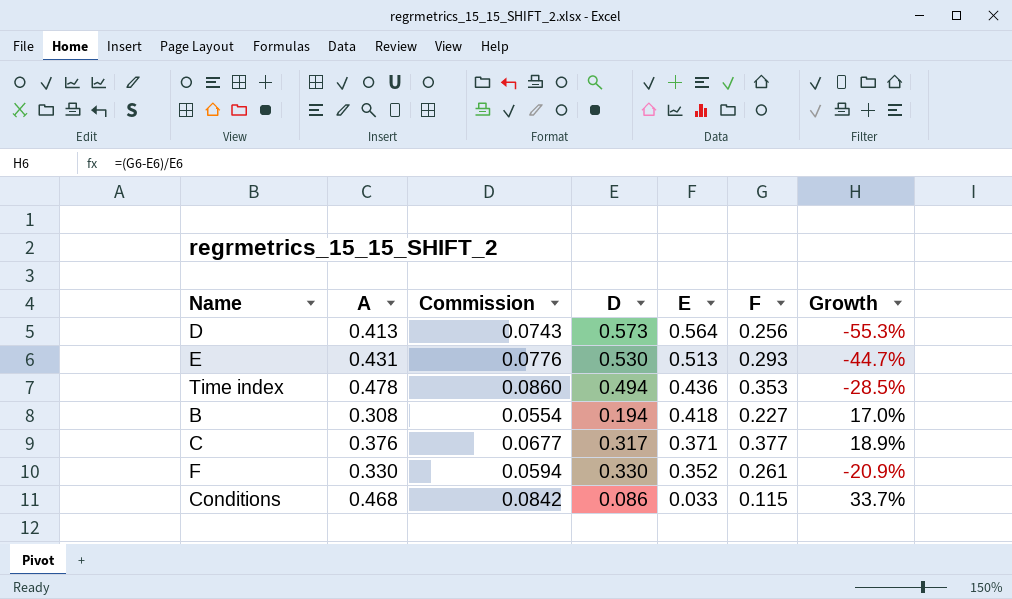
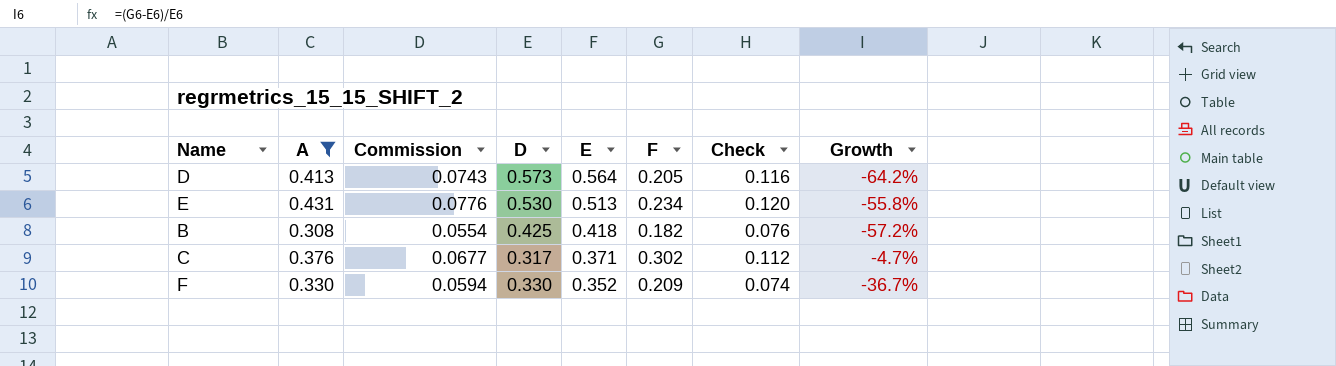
filter: none -> A <= 0.431
column Check | formula: none -> [E] * [F]
D | F: 0.256 -> 0.205
D | Growth: -55.3% -> -64.2%
E | F: 0.293 -> 0.234
E | Growth: -44.7% -> -55.8%
B | D: 0.194 -> 0.425
B | F: 0.227 -> 0.182
B | Growth: 17.0% -> -57.2%
C | F: 0.377 -> 0.302
C | Growth: 18.9% -> -4.7%
F | F: 0.261 -> 0.209
F | Growth: -20.9% -> -36.7%

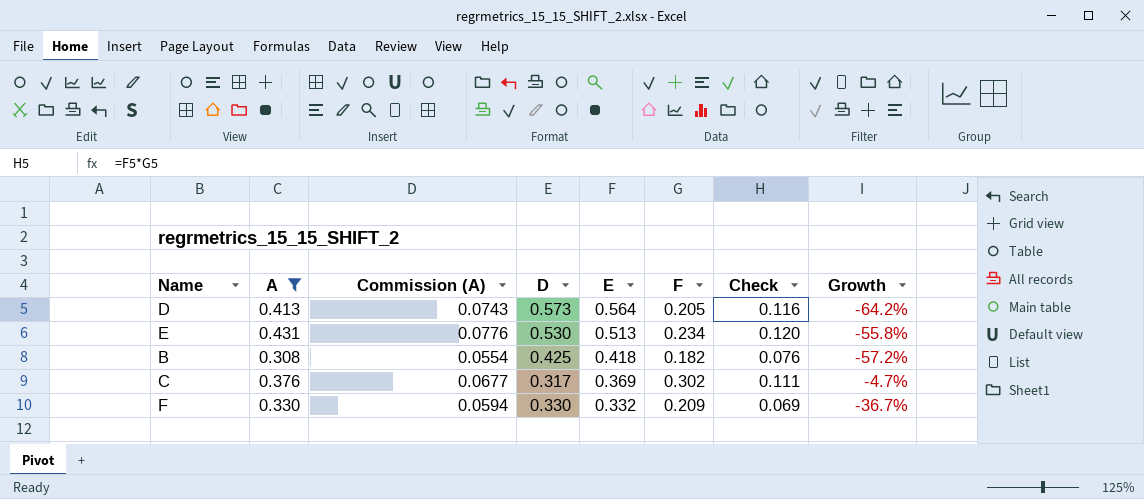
column name: Commission -> Commission (A)
C | E: 0.371 -> 0.369
C | Check: 0.112 -> 0.111
F | E: 0.352 -> 0.332
F | Check: 0.074 -> 0.069

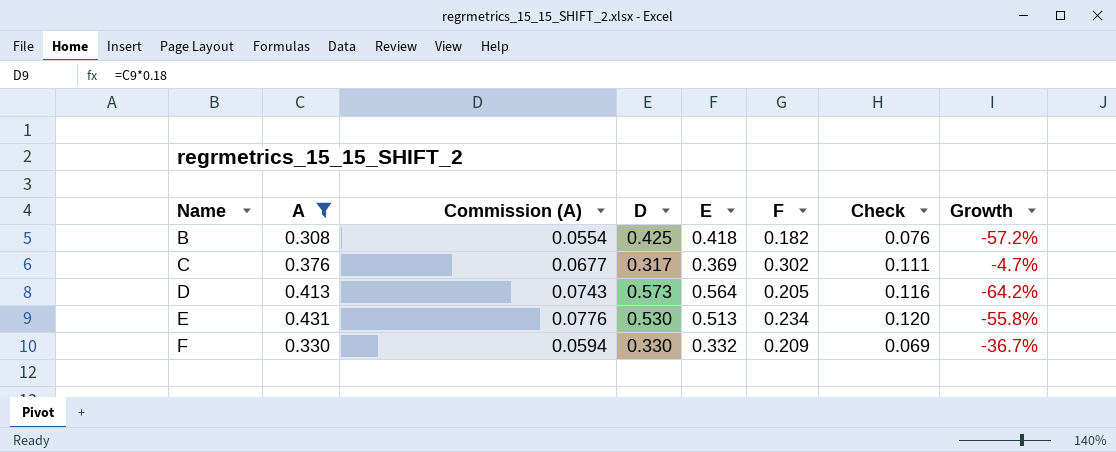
row order: E descending -> Name ascending

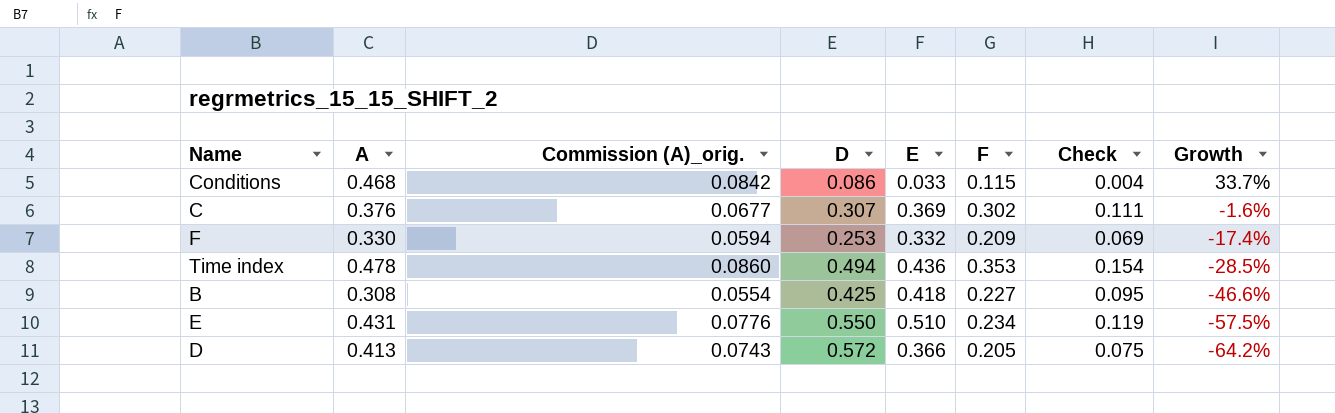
filter: A <= 0.431 -> none
row order: Name ascending -> Growth descending
column name: Commission (A) -> Commission (A)_orig.
C | D: 0.317 -> 0.307
C | Growth: -4.7% -> -1.6%
F | D: 0.330 -> 0.253
F | Growth: -36.7% -> -17.4%
B | F: 0.182 -> 0.227
B | Check: 0.076 -> 0.095
B | Growth: -57.2% -> -46.6%
E | D: 0.530 -> 0.550
E | E: 0.513 -> 0.510
E | Check: 0.120 -> 0.119
E | Growth: -55.8% -> -57.5%
D | D: 0.573 -> 0.572
D | E: 0.564 -> 0.366
D | Check: 0.116 -> 0.075

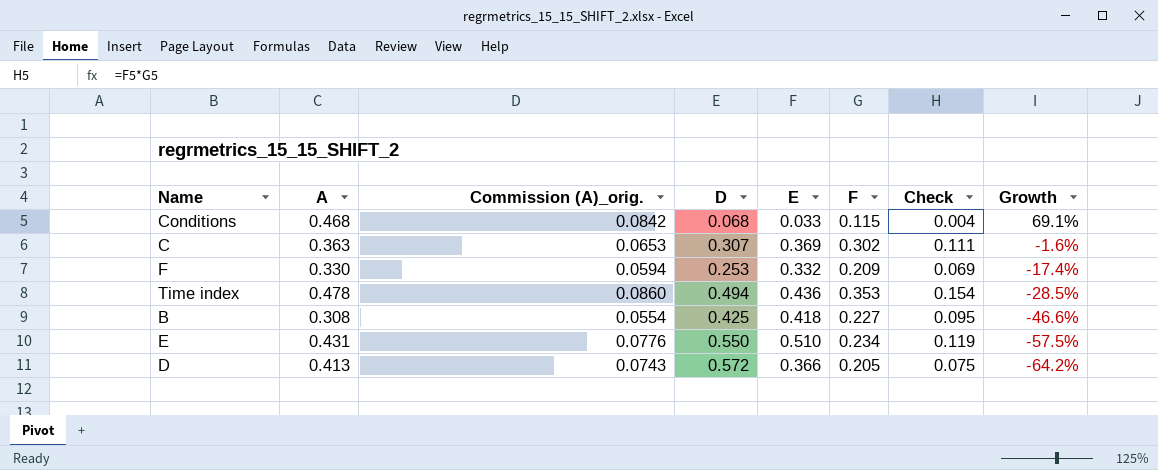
Conditions | D: 0.086 -> 0.068
Conditions | Growth: 33.7% -> 69.1%
C | A: 0.376 -> 0.363
C | Commission (A)_orig.: 0.0677 -> 0.0653

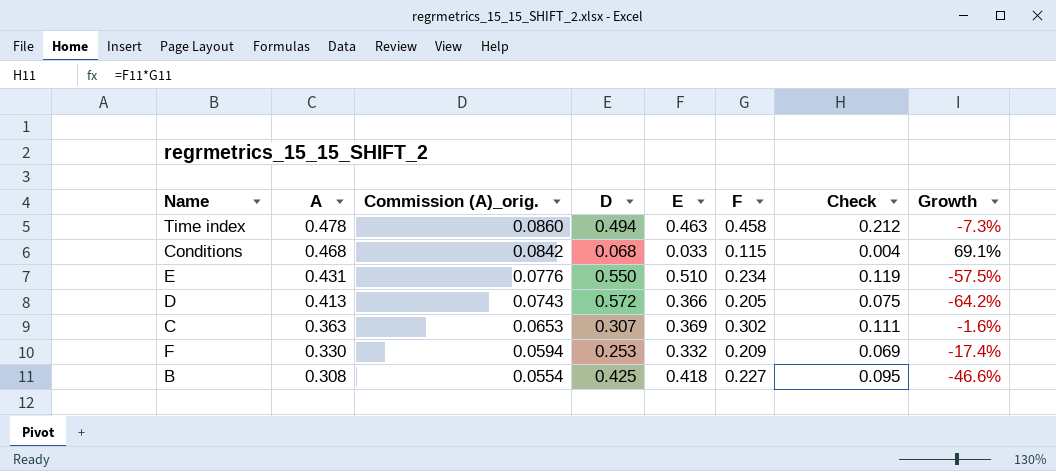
row order: Growth descending -> A descending
Time index | E: 0.436 -> 0.463
Time index | F: 0.353 -> 0.458
Time index | Check: 0.154 -> 0.212
Time index | Growth: -28.5% -> -7.3%

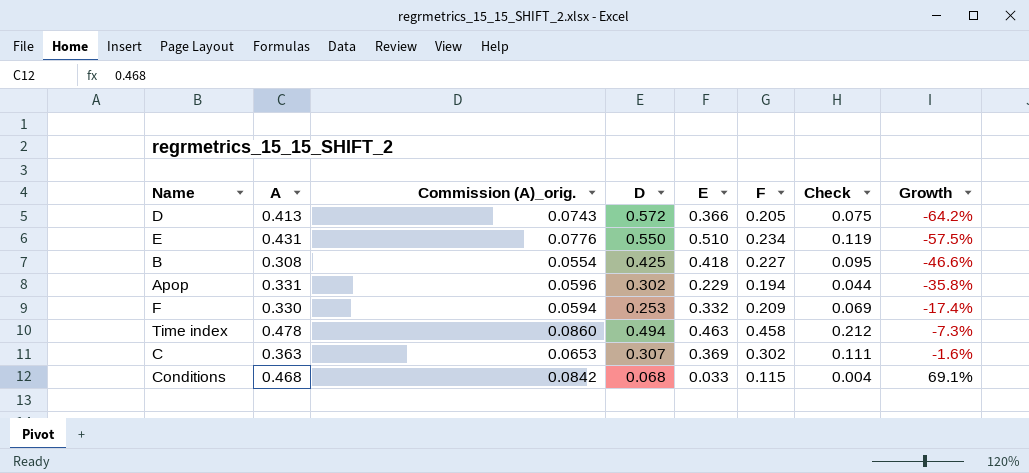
row order: A descending -> Growth ascending
row Apop: none -> 0.331 | 0.0596 | 0.302 | 0.229 | 0.194 | 0.044 | -35.8%

